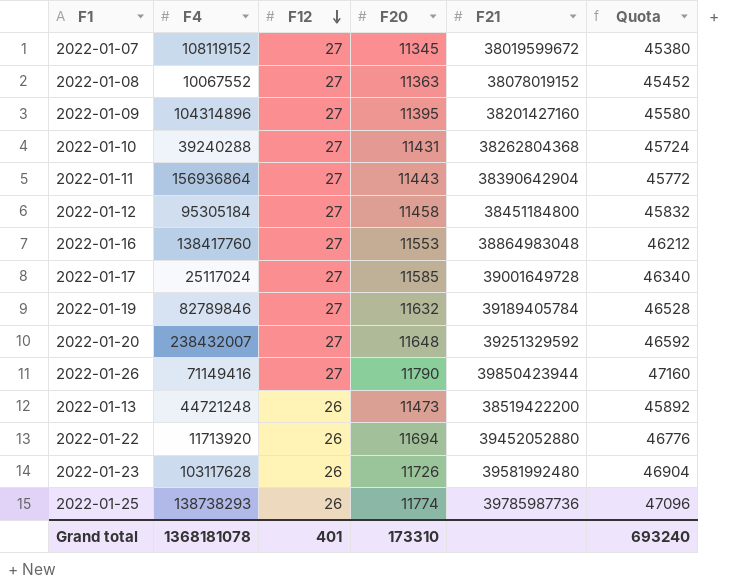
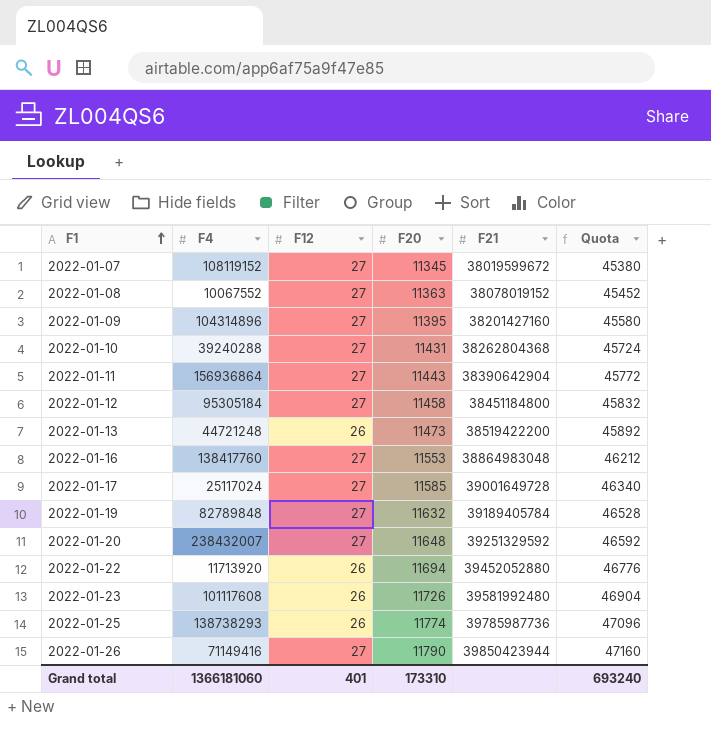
row order: F12 descending -> F1 ascending
2022-01-19 | F4: 82789846 -> 82789848
2022-01-23 | F4: 103117628 -> 101117608
Grand total | F4: 1368181078 -> 1366181060

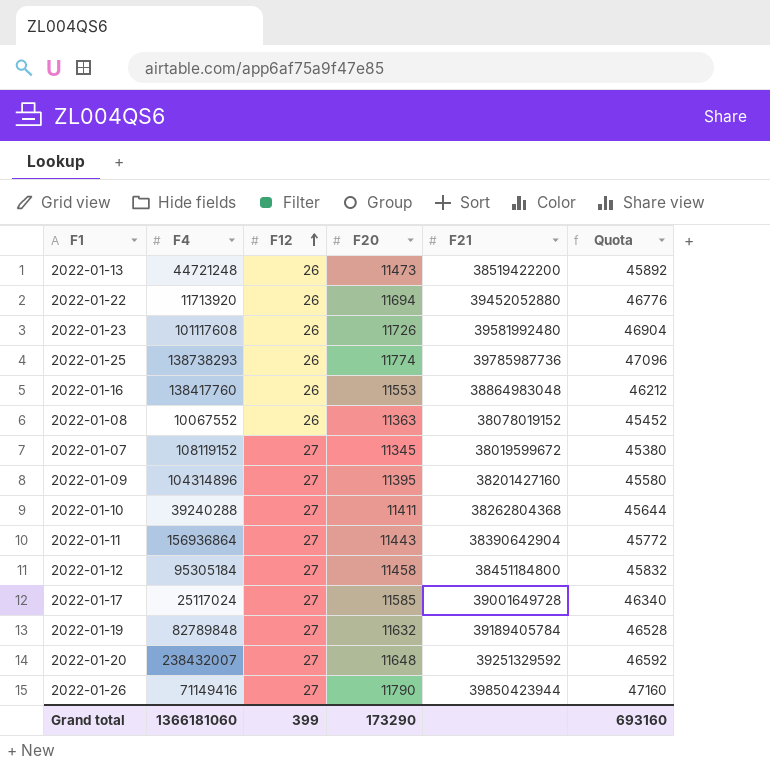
row order: F1 ascending -> F12 ascending
2022-01-16 | F12: 27 -> 26
2022-01-08 | F12: 27 -> 26
2022-01-10 | F20: 11431 -> 11411
2022-01-10 | Quota: 45724 -> 45644
Grand total | F12: 401 -> 399
Grand total | F20: 173310 -> 173290
Grand total | Quota: 693240 -> 693160

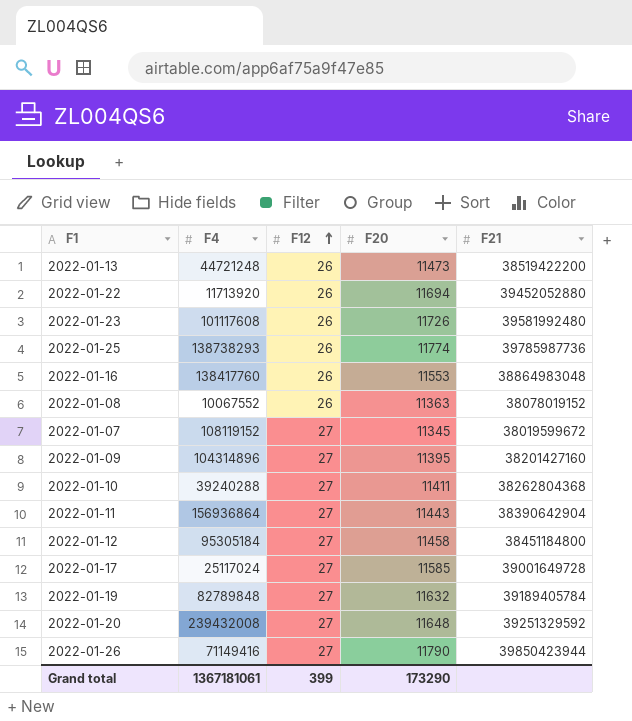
column Quota | formula: [F20] * 4 -> none
2022-01-20 | F4: 238432007 -> 239432008
Grand total | F4: 1366181060 -> 1367181061

